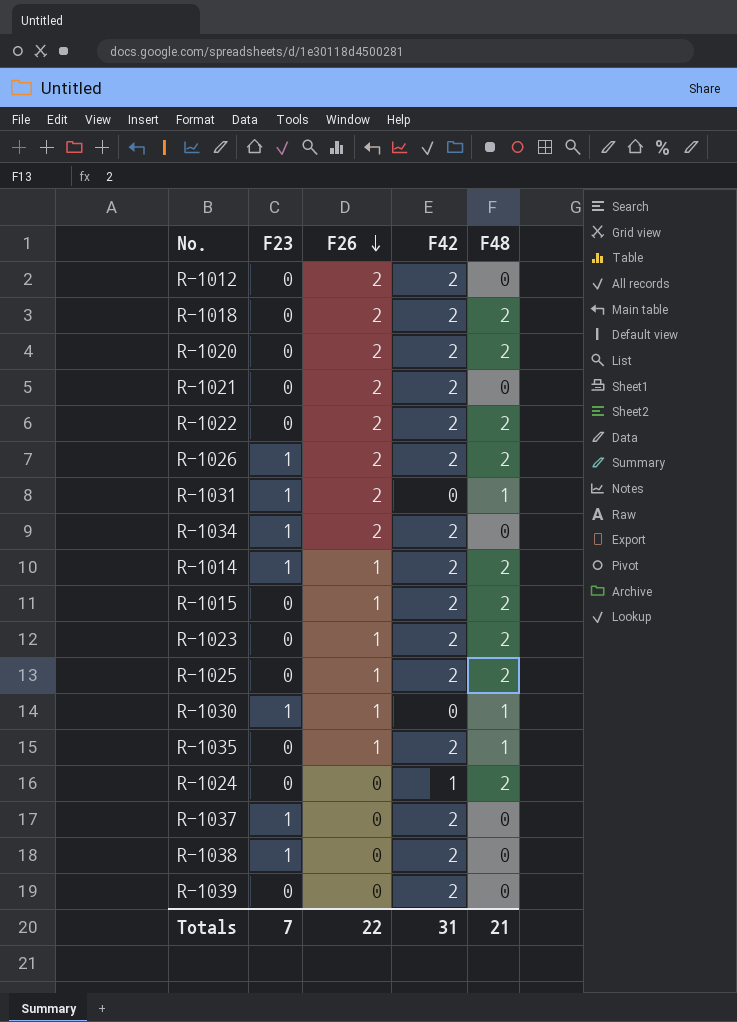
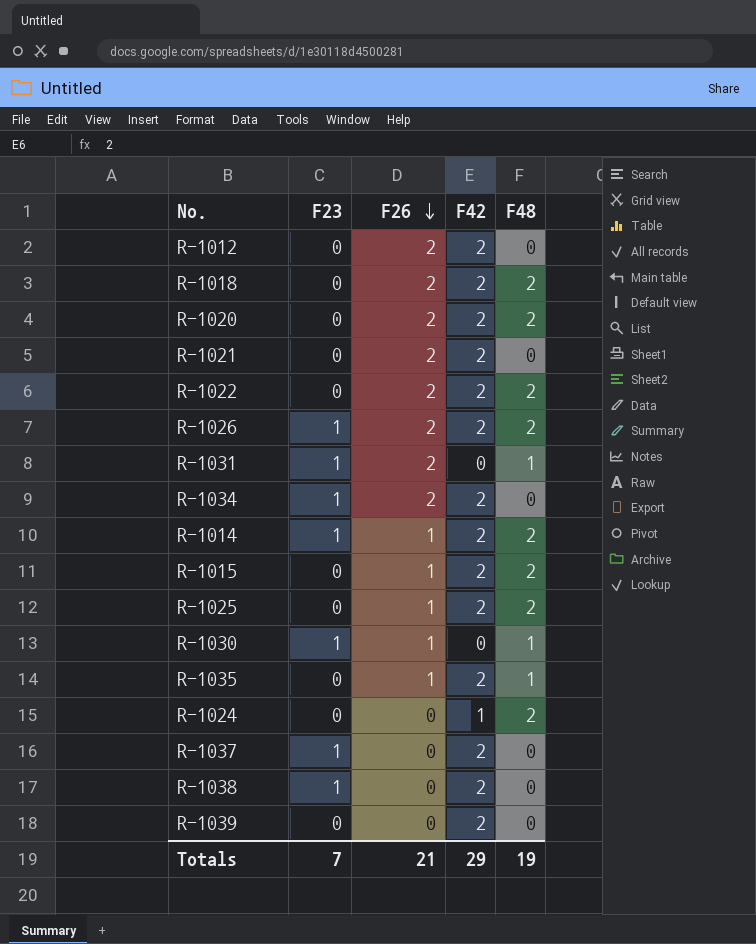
row R-1023: 0 | 1 | 2 | 2 -> none
Totals | F26: 22 -> 21
Totals | F42: 31 -> 29
Totals | F48: 21 -> 19

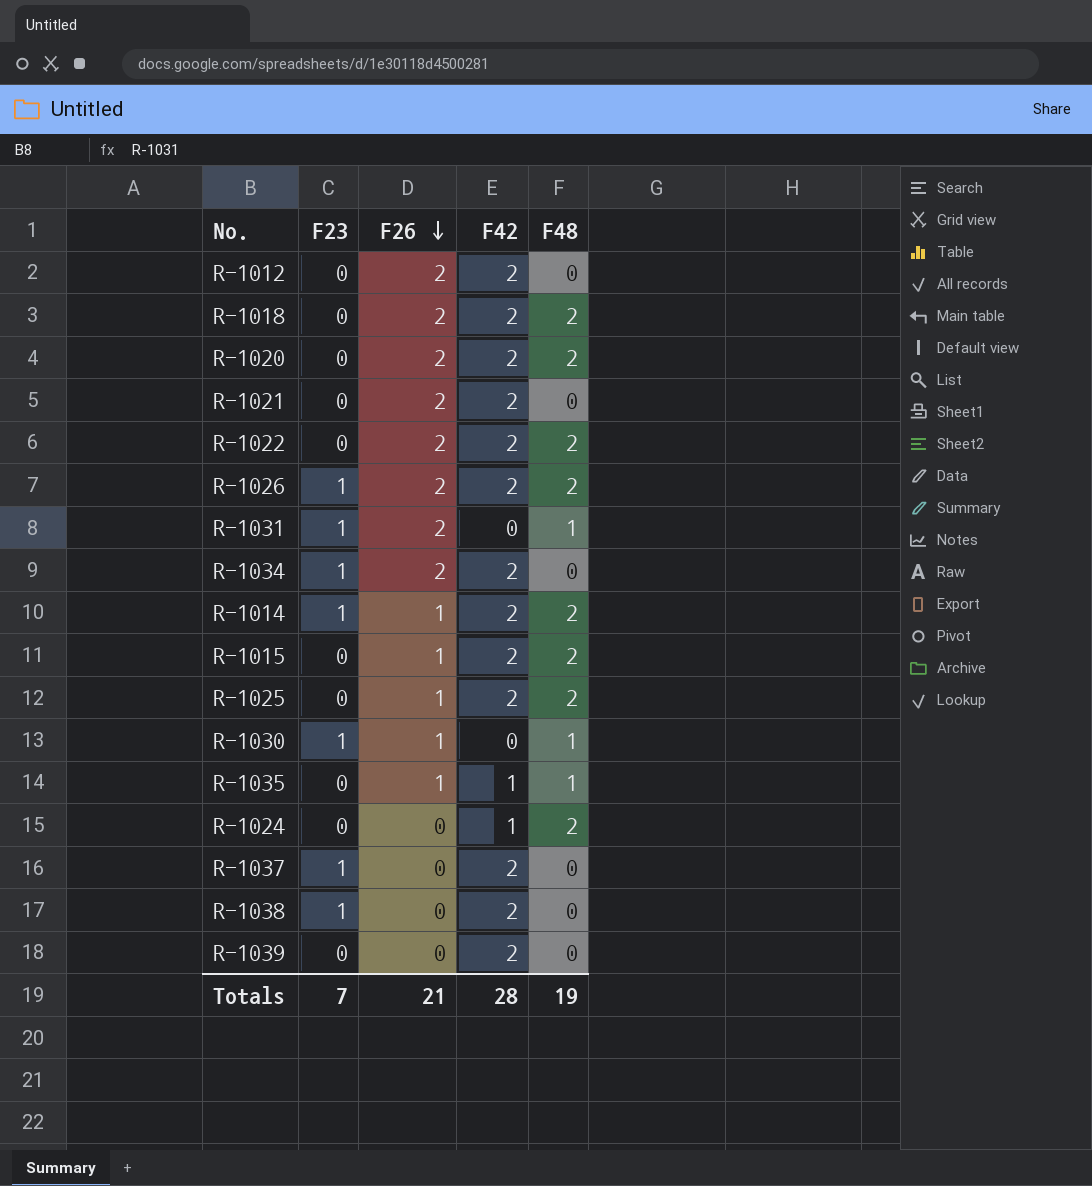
R-1035 | F42: 2 -> 1
Totals | F42: 29 -> 28

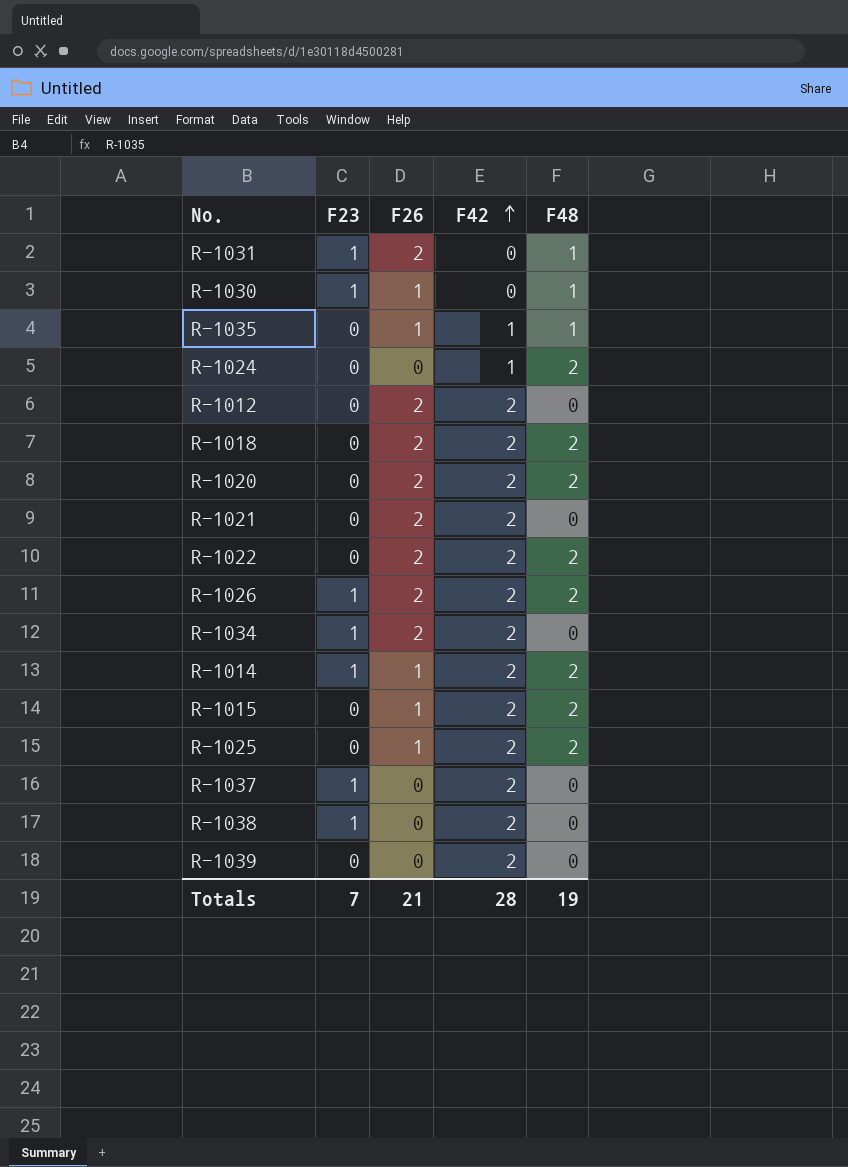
row order: F26 descending -> F42 ascending

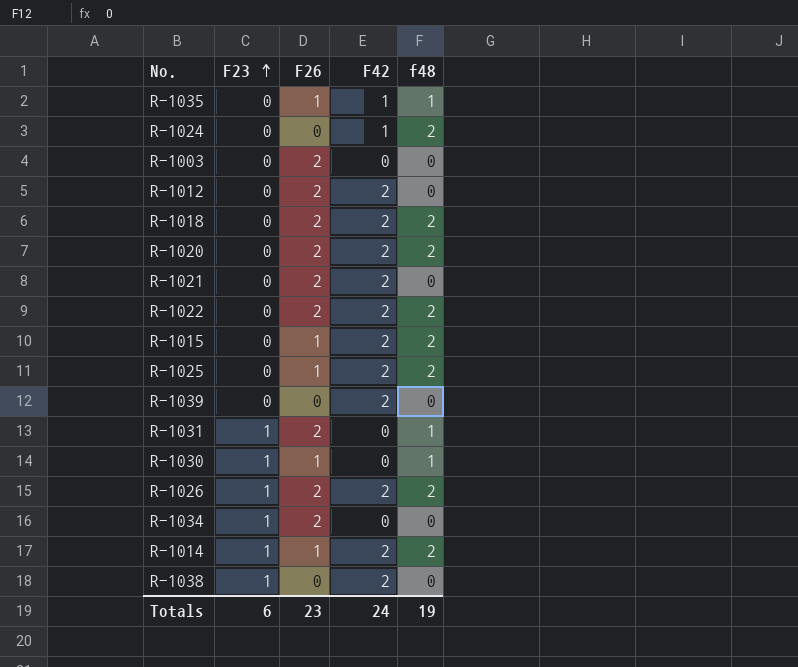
row order: F42 ascending -> F23 ascending
column name: F48 -> f48
row R-1037: 1 | 0 | 2 | 0 -> none
row R-1003: none -> 0 | 2 | 0 | 0
R-1034 | F42: 2 -> 0
Totals | F23: 7 -> 6
Totals | F26: 21 -> 23
Totals | F42: 28 -> 24

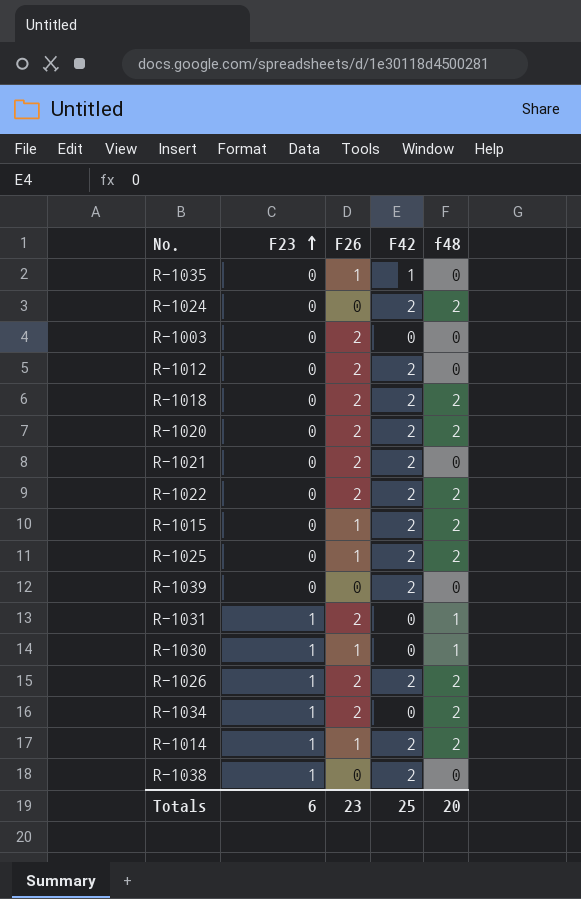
R-1035 | f48: 1 -> 0
R-1024 | F42: 1 -> 2
R-1034 | f48: 0 -> 2
Totals | F42: 24 -> 25
Totals | f48: 19 -> 20

